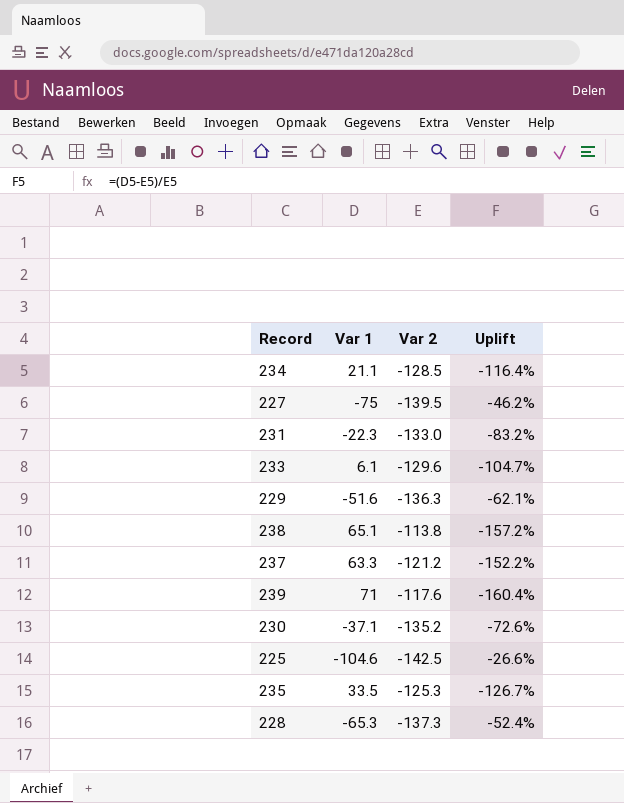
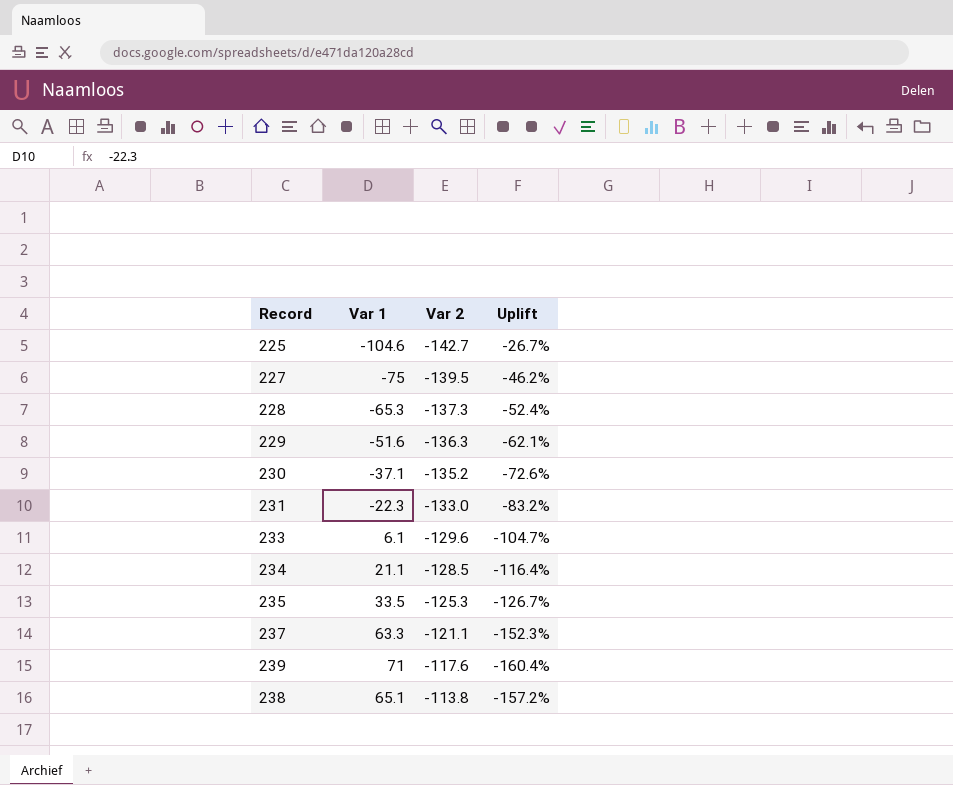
row order: none -> Var 2 ascending
225 | Var 2: -142.5 -> -142.7
225 | Uplift: -26.6% -> -26.7%
237 | Var 2: -121.2 -> -121.1
237 | Uplift: -152.2% -> -152.3%

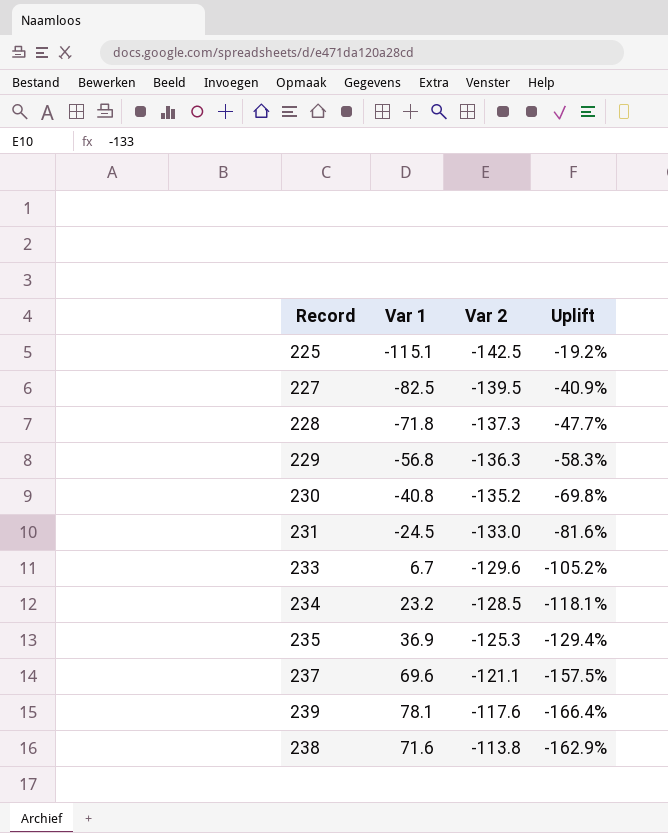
225 | Var 1: -104.6 -> -115.1
225 | Var 2: -142.7 -> -142.5
225 | Uplift: -26.7% -> -19.2%
227 | Var 1: -75 -> -82.5
227 | Uplift: -46.2% -> -40.9%
228 | Var 1: -65.3 -> -71.8
228 | Uplift: -52.4% -> -47.7%
229 | Var 1: -51.6 -> -56.8
229 | Uplift: -62.1% -> -58.3%
230 | Var 1: -37.1 -> -40.8
230 | Uplift: -72.6% -> -69.8%
231 | Var 1: -22.3 -> -24.5
231 | Uplift: -83.2% -> -81.6%
233 | Var 1: 6.1 -> 6.7
233 | Uplift: -104.7% -> -105.2%
234 | Var 1: 21.1 -> 23.2
234 | Uplift: -116.4% -> -118.1%
235 | Var 1: 33.5 -> 36.9
235 | Uplift: -126.7% -> -129.4%
237 | Var 1: 63.3 -> 69.6
237 | Uplift: -152.3% -> -157.5%
239 | Var 1: 71 -> 78.1
239 | Uplift: -160.4% -> -166.4%
238 | Var 1: 65.1 -> 71.6
238 | Uplift: -157.2% -> -162.9%

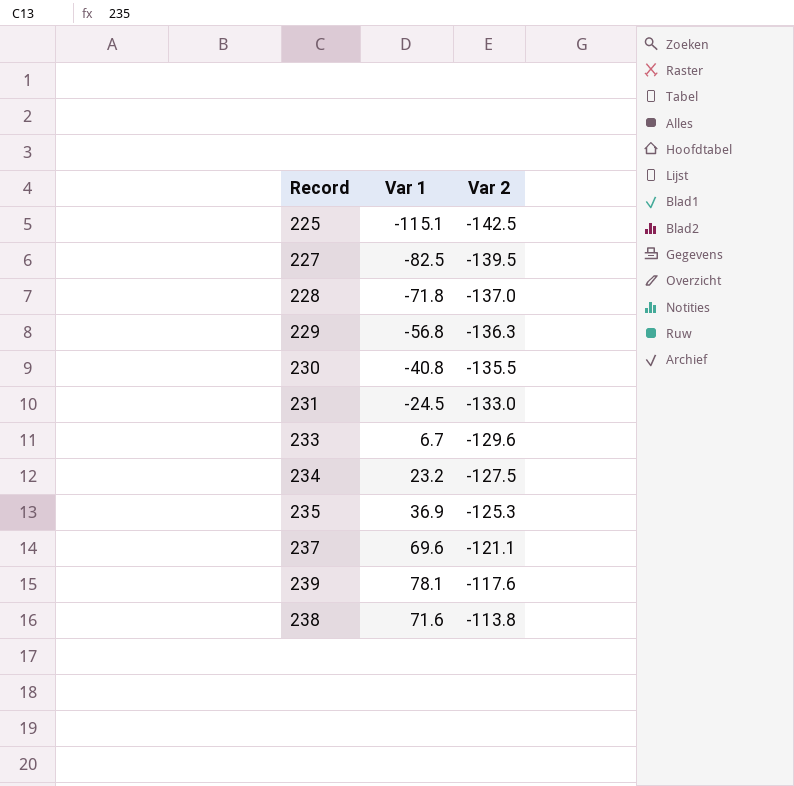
column Uplift | formula: ([Var 1] - [Var 2]) / [Var 2] -> none
228 | Var 2: -137.3 -> -137.0
230 | Var 2: -135.2 -> -135.5
234 | Var 2: -128.5 -> -127.5

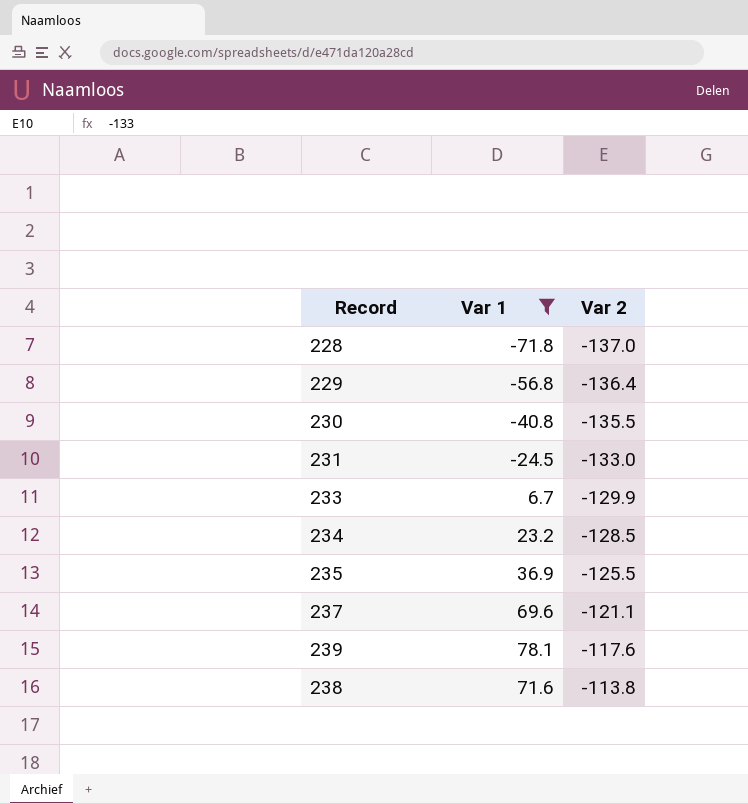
filter: none -> Var 1 >= -71.8
229 | Var 2: -136.3 -> -136.4
233 | Var 2: -129.6 -> -129.9
234 | Var 2: -127.5 -> -128.5
235 | Var 2: -125.3 -> -125.5

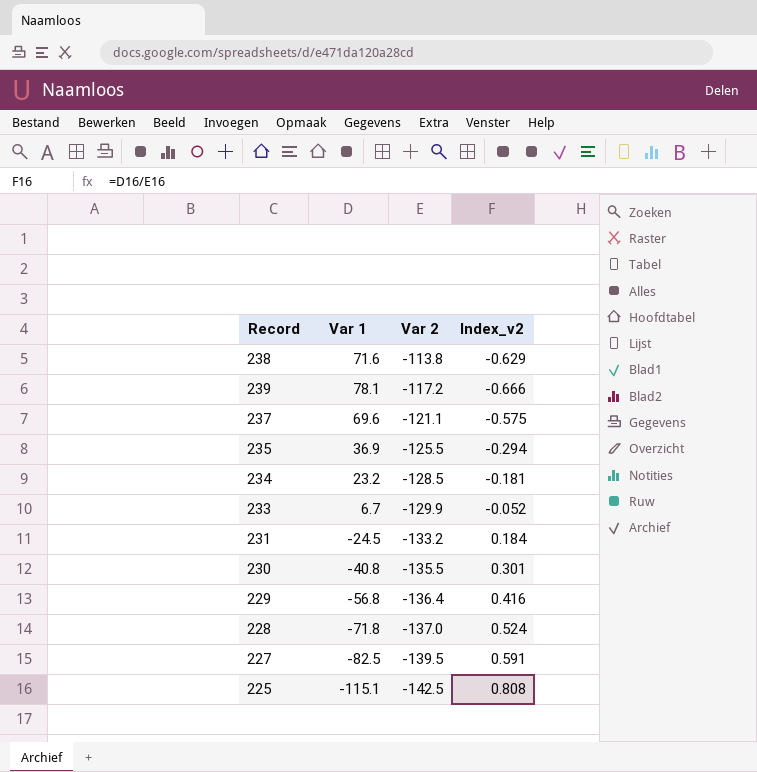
filter: Var 1 >= -71.8 -> none
row order: Var 2 ascending -> Var 2 descending
column Index_v2 | formula: none -> [Var 1] / [Var 2]
239 | Var 2: -117.6 -> -117.2
231 | Var 2: -133.0 -> -133.2

